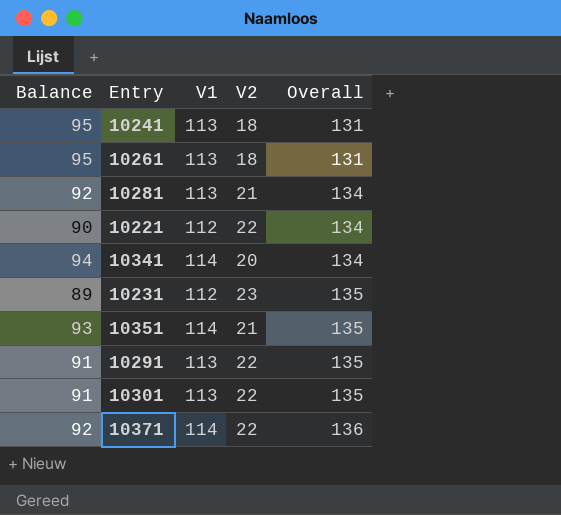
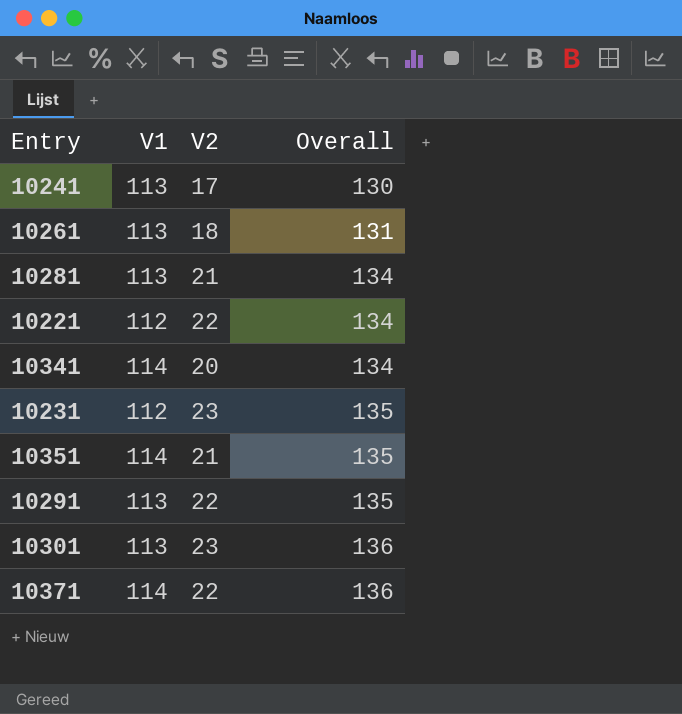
column Balance | formula: [V1] - [V2] -> none
10241 | V2: 18 -> 17
10241 | Overall: 131 -> 130
10301 | V2: 22 -> 23
10301 | Overall: 135 -> 136

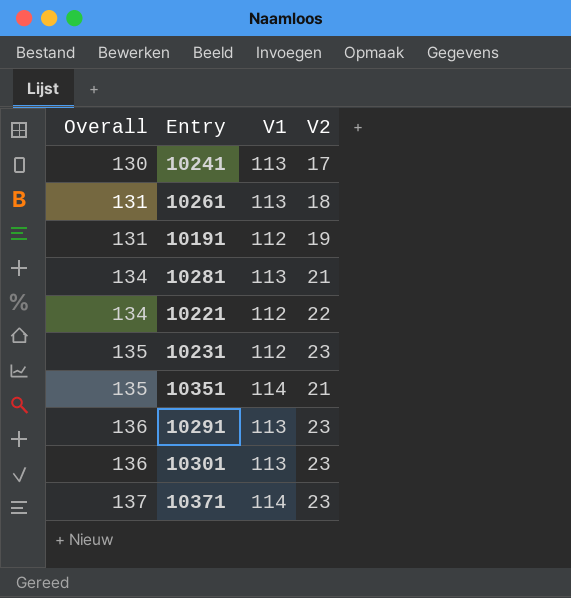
column Overall | position: 4 -> 1
row 10341: 114 | 20 | 134 -> none
row 10191: none -> 131 | 112 | 19
10291 | Overall: 135 -> 136
10291 | V2: 22 -> 23
10371 | Overall: 136 -> 137
10371 | V2: 22 -> 23

